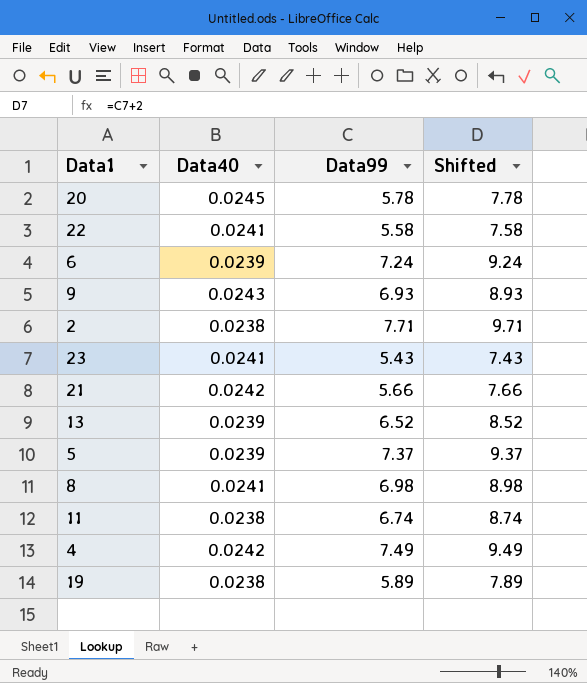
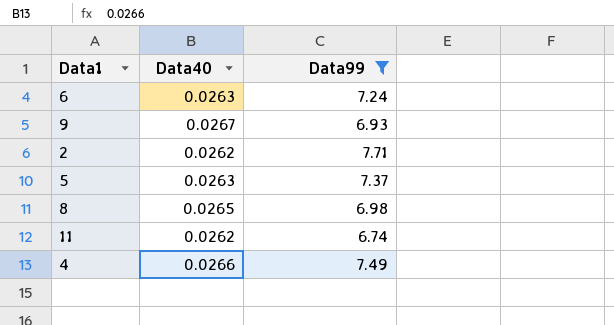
filter: none -> Data99 >= 6.74
column Shifted | formula: [Data99] + 2 -> none
6 | Data40: 0.0239 -> 0.0263
9 | Data40: 0.0243 -> 0.0267
2 | Data40: 0.0238 -> 0.0262
5 | Data40: 0.0239 -> 0.0263
8 | Data40: 0.0241 -> 0.0265
11 | Data40: 0.0238 -> 0.0262
4 | Data40: 0.0242 -> 0.0266

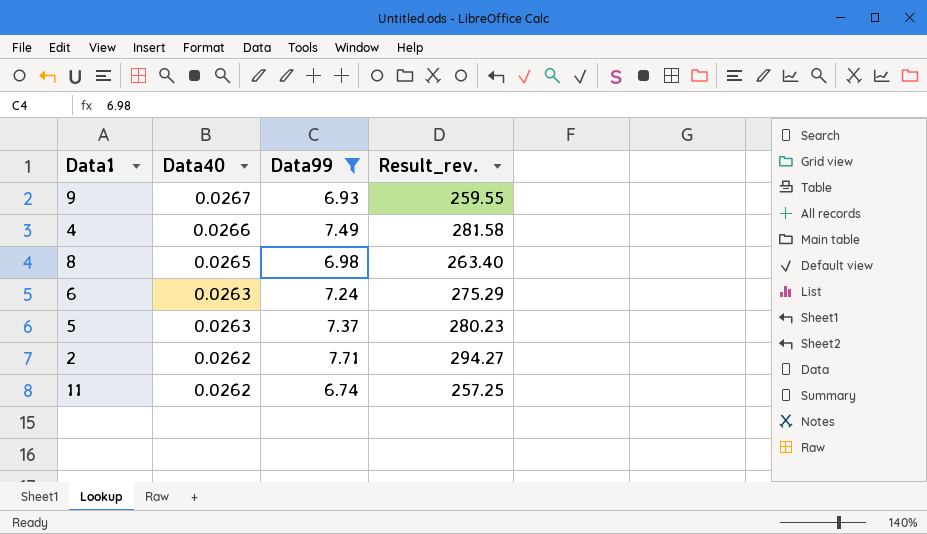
row order: none -> Data40 descending
column Result_rev. | formula: none -> [Data99] / [Data40]

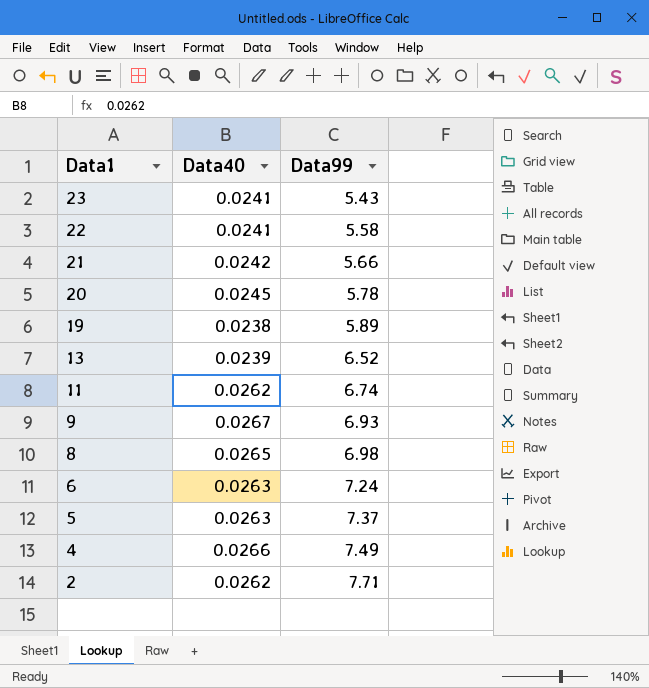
filter: Data99 >= 6.74 -> none
row order: Data40 descending -> Data1 descending
column Result_rev. | formula: [Data99] / [Data40] -> none

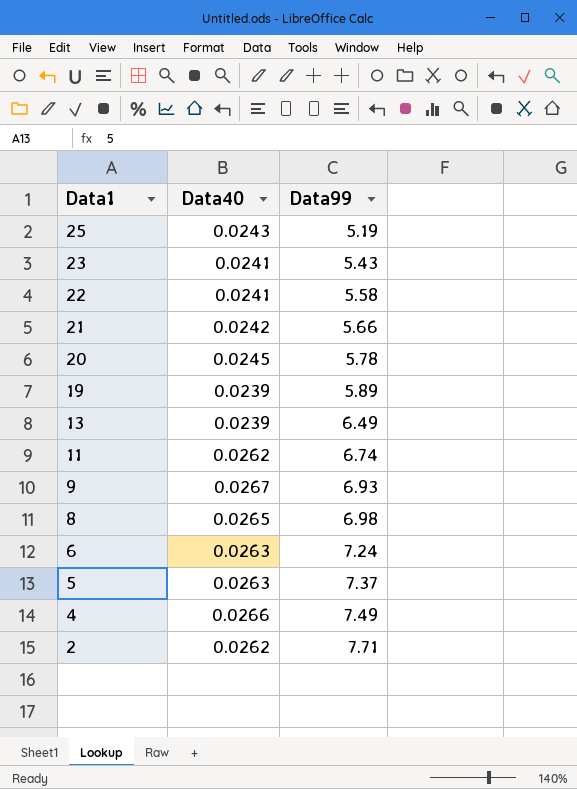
row 25: none -> 0.0243 | 5.19
19 | Data40: 0.0238 -> 0.0239
13 | Data99: 6.52 -> 6.49

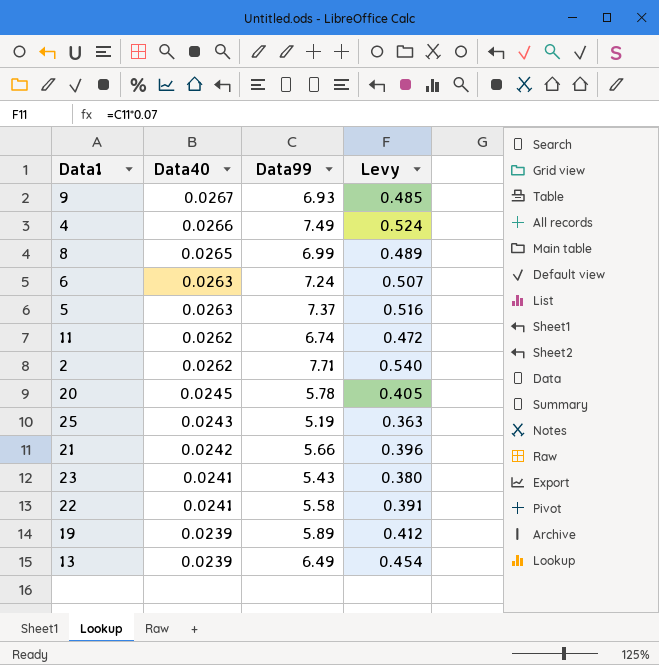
row order: Data1 descending -> Data40 descending
column Levy | formula: none -> [Data99] * 0.07
8 | Data99: 6.98 -> 6.99

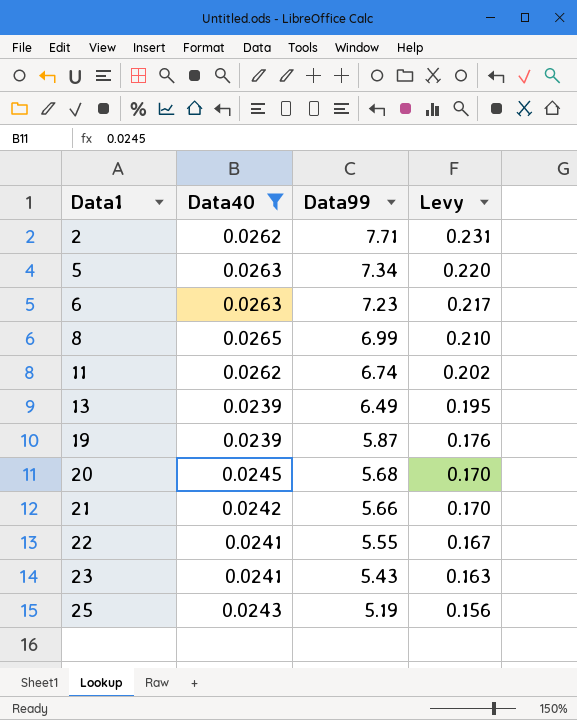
filter: none -> Data40 <= 0.0265
row order: Data40 descending -> Data1 ascending
column Levy | formula: [Data99] * 0.07 -> [Data99] * 0.03
5 | Data99: 7.37 -> 7.34
6 | Data99: 7.24 -> 7.23
19 | Data99: 5.89 -> 5.87
20 | Data99: 5.78 -> 5.68
22 | Data99: 5.58 -> 5.55

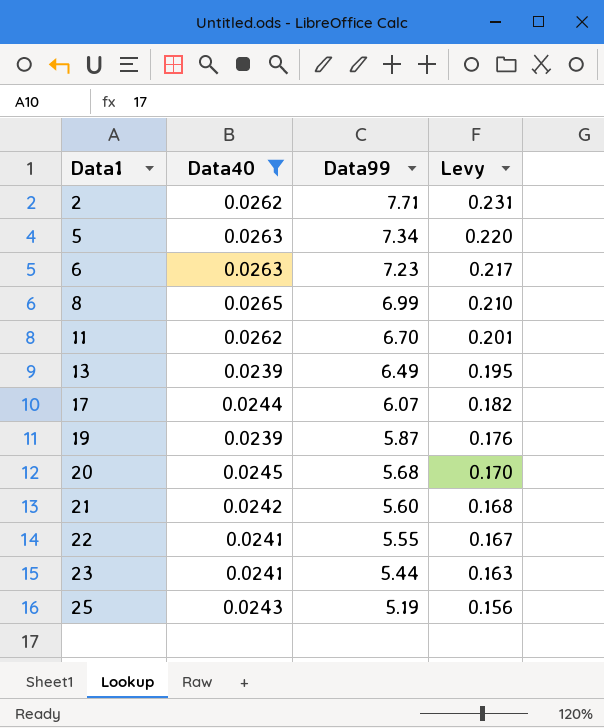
11 | Data99: 6.74 -> 6.70
11 | Levy: 0.202 -> 0.201
row 17: none -> 0.0244 | 6.07 | 0.182
21 | Data99: 5.66 -> 5.60
21 | Levy: 0.170 -> 0.168
23 | Data99: 5.43 -> 5.44

